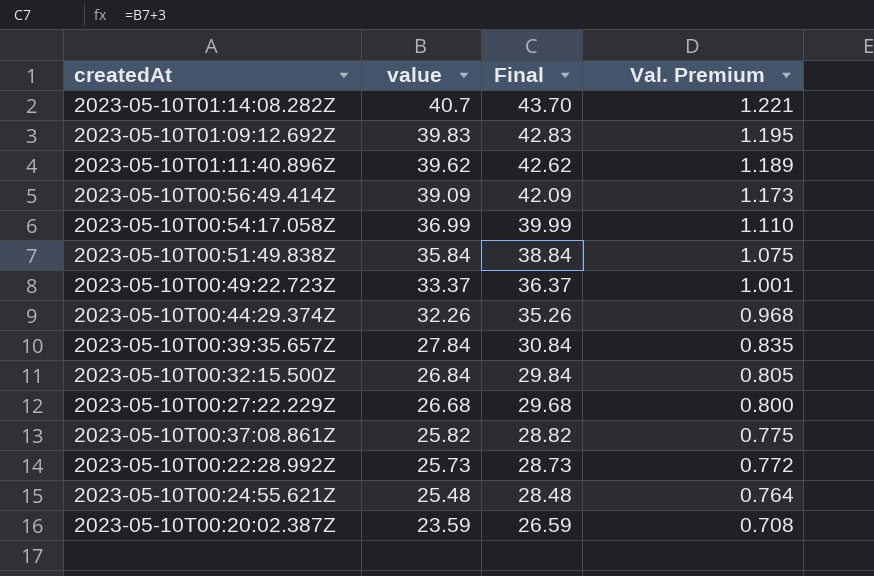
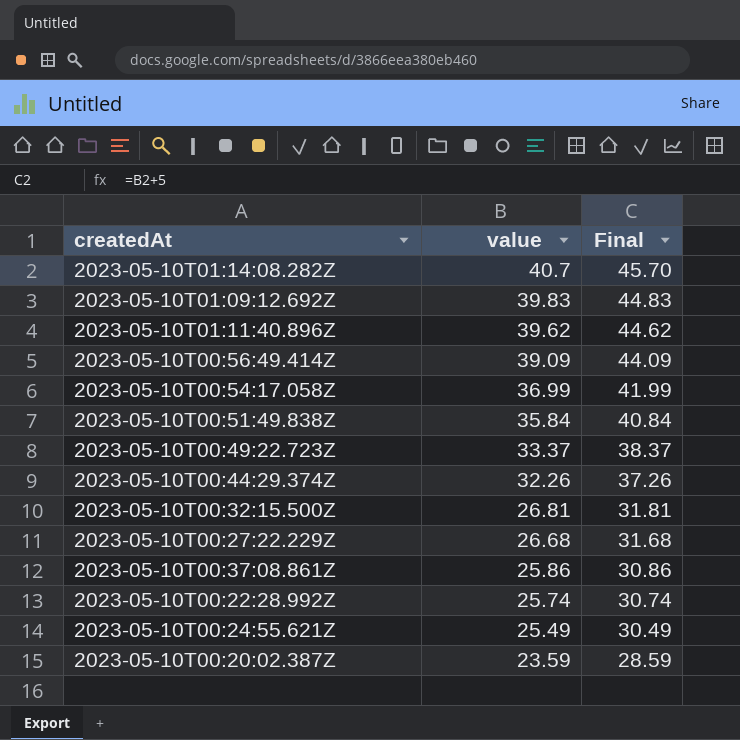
column Val. Premium | formula: [value] * 0.03 -> none
column Final | formula: [value] + 3 -> [value] + 5
row 2023-05-10T00:39:35.657Z: 27.84 | 30.84 | 0.835 -> none
2023-05-10T00:32:15.500Z | value: 26.84 -> 26.81
2023-05-10T00:37:08.861Z | value: 25.82 -> 25.86
2023-05-10T00:22:28.992Z | value: 25.73 -> 25.74
2023-05-10T00:24:55.621Z | value: 25.48 -> 25.49

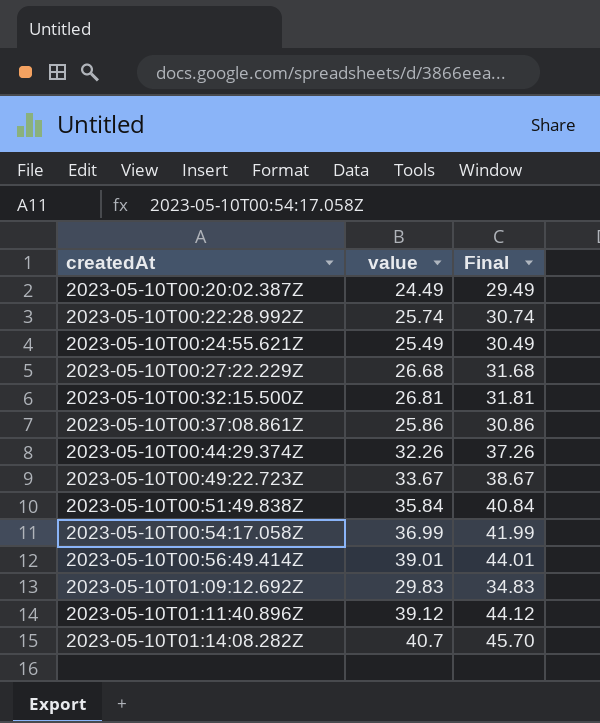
row order: value descending -> createdAt ascending
2023-05-10T00:20:02.387Z | value: 23.59 -> 24.49
2023-05-10T00:20:02.387Z | Final: 28.59 -> 29.49
2023-05-10T00:49:22.723Z | value: 33.37 -> 33.67
2023-05-10T00:49:22.723Z | Final: 38.37 -> 38.67
2023-05-10T00:56:49.414Z | value: 39.09 -> 39.01
2023-05-10T00:56:49.414Z | Final: 44.09 -> 44.01
2023-05-10T01:09:12.692Z | value: 39.83 -> 29.83
2023-05-10T01:09:12.692Z | Final: 44.83 -> 34.83
2023-05-10T01:11:40.896Z | value: 39.62 -> 39.12
2023-05-10T01:11:40.896Z | Final: 44.62 -> 44.12

